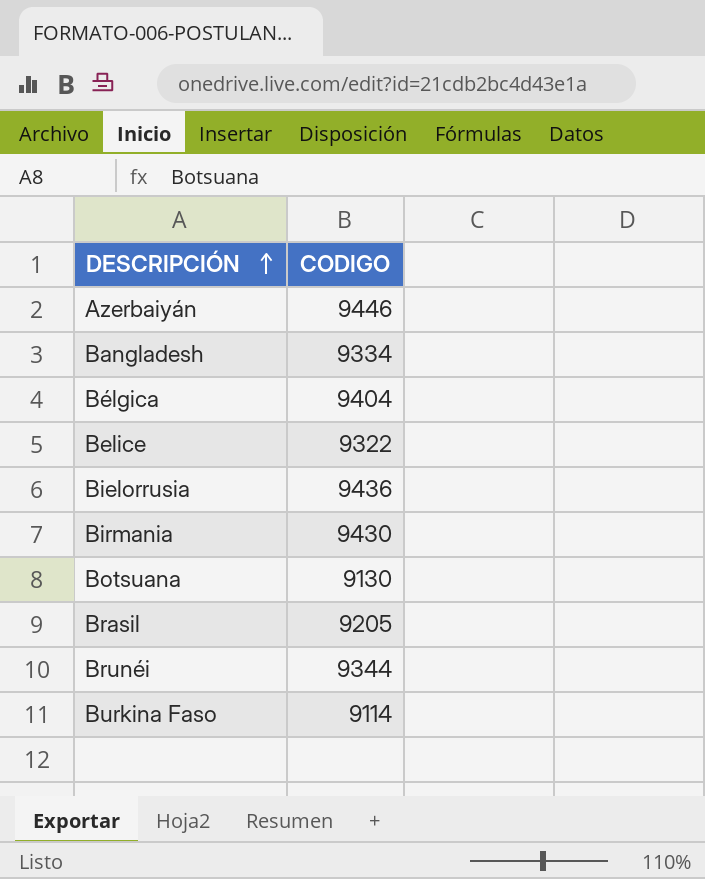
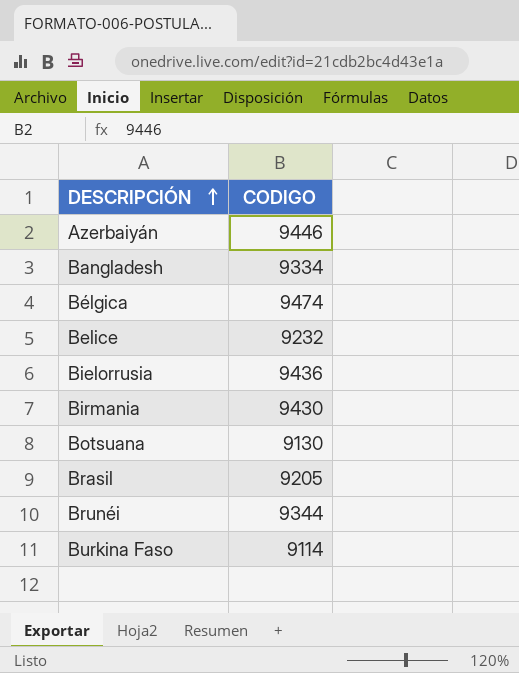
Bélgica | CODIGO: 9404 -> 9474
Belice | CODIGO: 9322 -> 9232

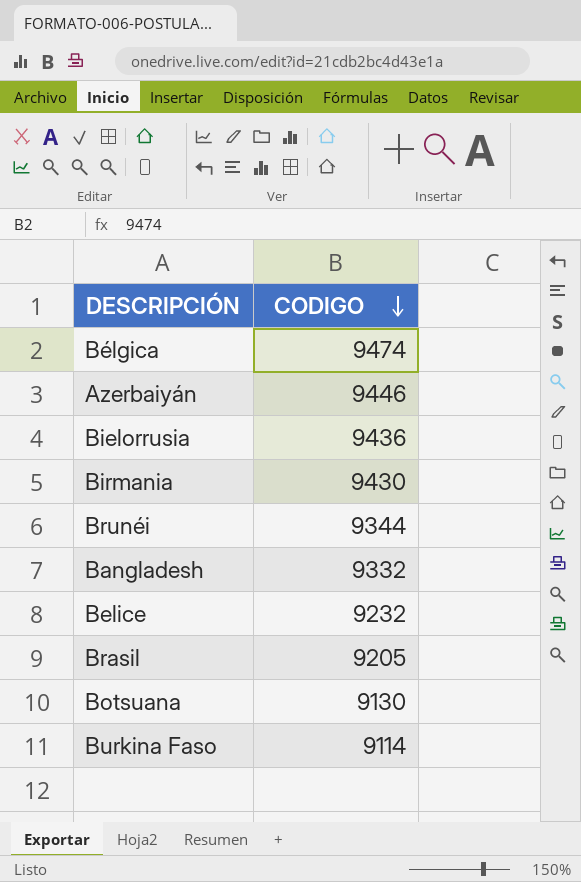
row order: DESCRIPCIÓN ascending -> CODIGO descending
Bangladesh | CODIGO: 9334 -> 9332

